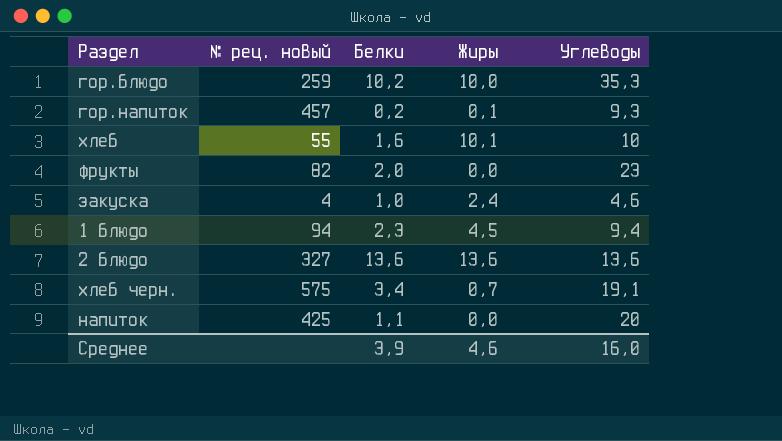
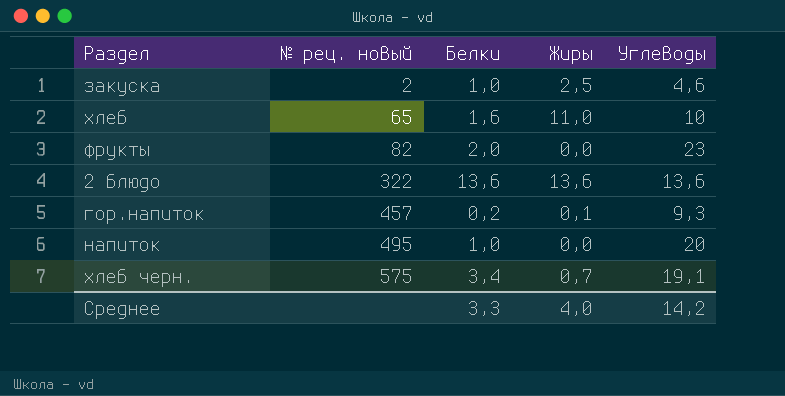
row order: none -> № рец. новый ascending
row гор.блюдо: 259 | 10,2 | 10,0 | 35,3 -> none
row 1 блюдо: 94 | 2,3 | 4,5 | 9,4 -> none
закуска | № рец. новый: 4 -> 2
закуска | Жиры: 2,4 -> 2,5
хлеб | № рец. новый: 55 -> 65
хлеб | Жиры: 10,1 -> 11,0
2 блюдо | № рец. новый: 327 -> 322
напиток | № рец. новый: 425 -> 495
напиток | Белки: 1,1 -> 1,0
Среднее | Белки: 3,9 -> 3,3
Среднее | Жиры: 4,6 -> 4,0
Среднее | Углеводы: 16,0 -> 14,2

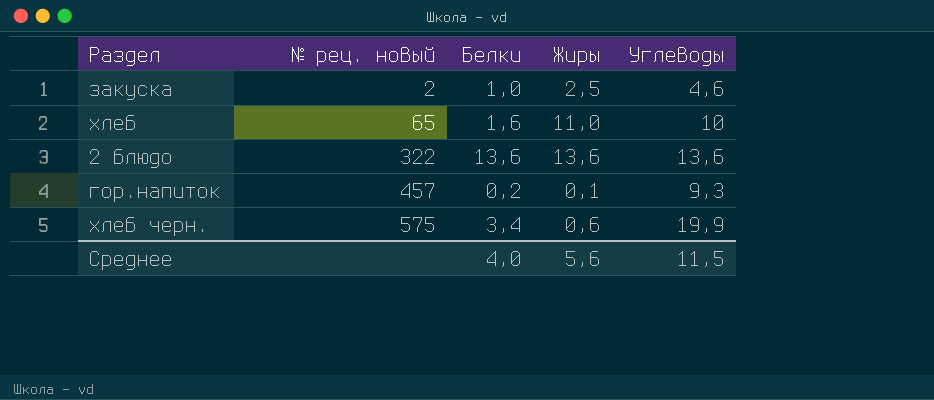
row фрукты: 82 | 2,0 | 0,0 | 23 -> none
row напиток: 495 | 1,0 | 0,0 | 20 -> none
хлеб черн. | Жиры: 0,7 -> 0,6
хлеб черн. | Углеводы: 19,1 -> 19,9
Среднее | Белки: 3,3 -> 4,0
Среднее | Жиры: 4,0 -> 5,6
Среднее | Углеводы: 14,2 -> 11,5

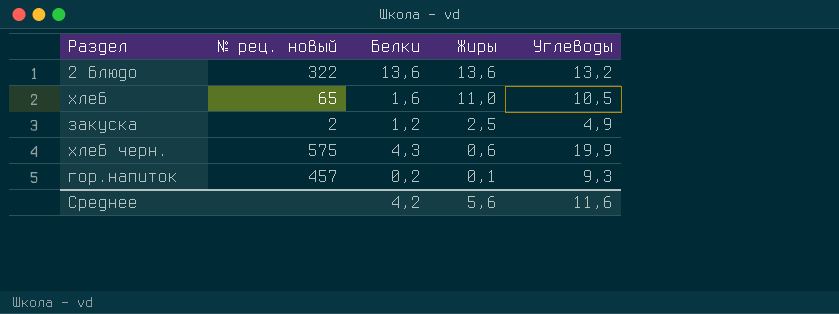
row order: № рец. новый ascending -> Жиры descending
2 блюдо | Углеводы: 13,6 -> 13,2
хлеб | Углеводы: 10 -> 10,5
закуска | Белки: 1,0 -> 1,2
закуска | Углеводы: 4,6 -> 4,9
хлеб черн. | Белки: 3,4 -> 4,3
Среднее | Белки: 4,0 -> 4,2
Среднее | Углеводы: 11,5 -> 11,6

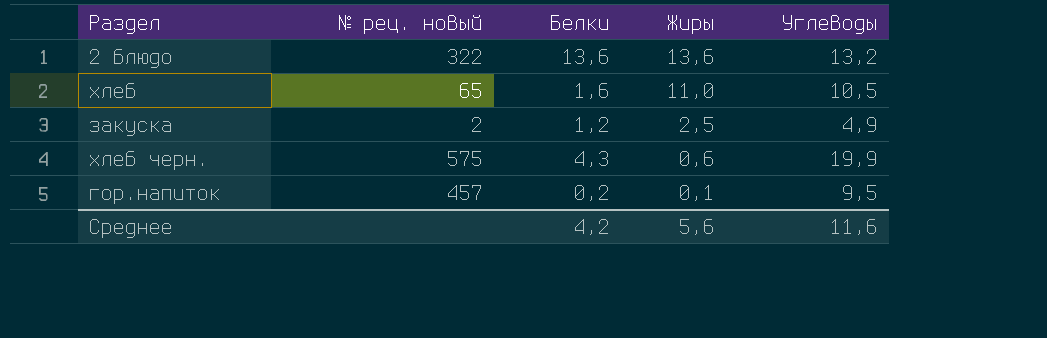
гор.напиток | Углеводы: 9,3 -> 9,5

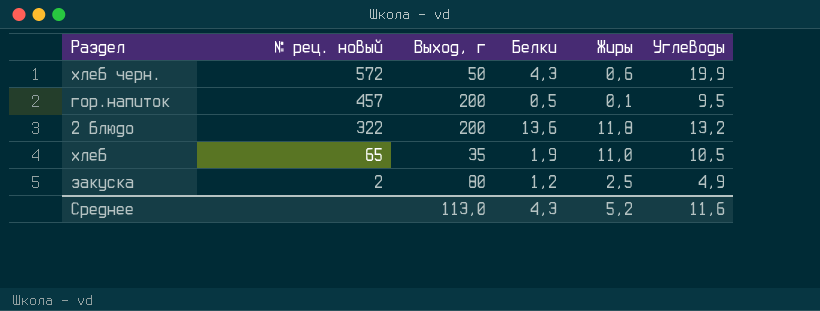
row order: Жиры descending -> № рец. новый descending
column Выход, г | position: none -> 3
хлеб черн. | № рец. новый: 575 -> 572
гор.напиток | Белки: 0,2 -> 0,5
2 блюдо | Жиры: 13,6 -> 11,8
хлеб | Белки: 1,6 -> 1,9
Среднее | Белки: 4,2 -> 4,3
Среднее | Жиры: 5,6 -> 5,2

